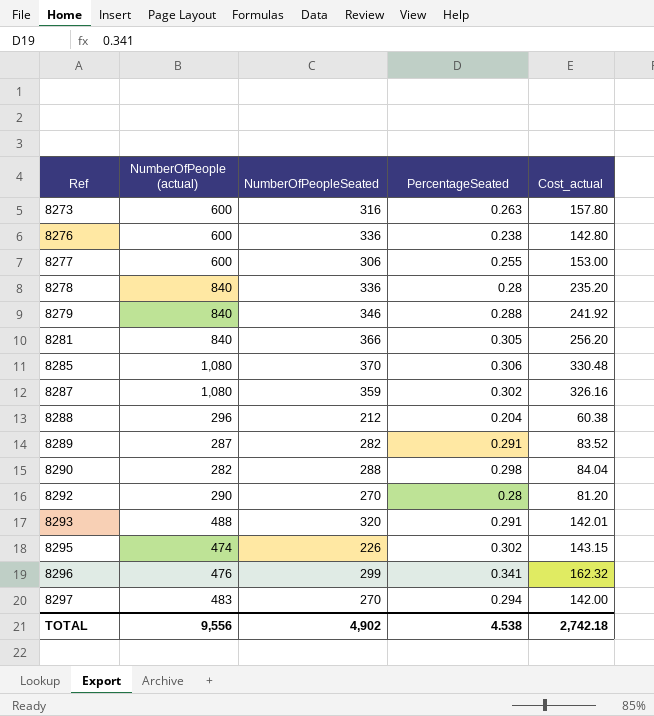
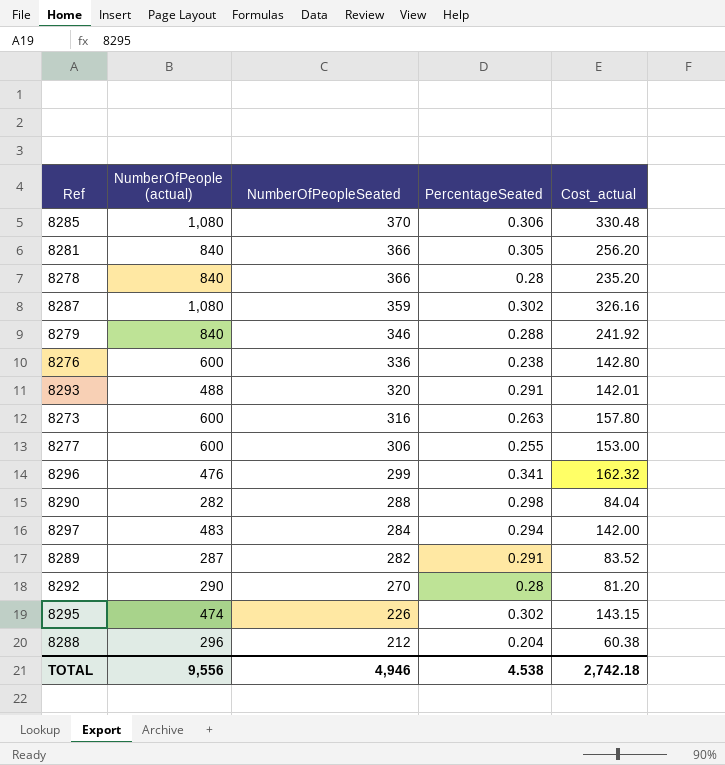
row order: Ref ascending -> NumberOfPeopleSeated descending
8278 | NumberOfPeopleSeated: 336 -> 366
8297 | NumberOfPeopleSeated: 270 -> 284
TOTAL | NumberOfPeopleSeated: 4,902 -> 4,946

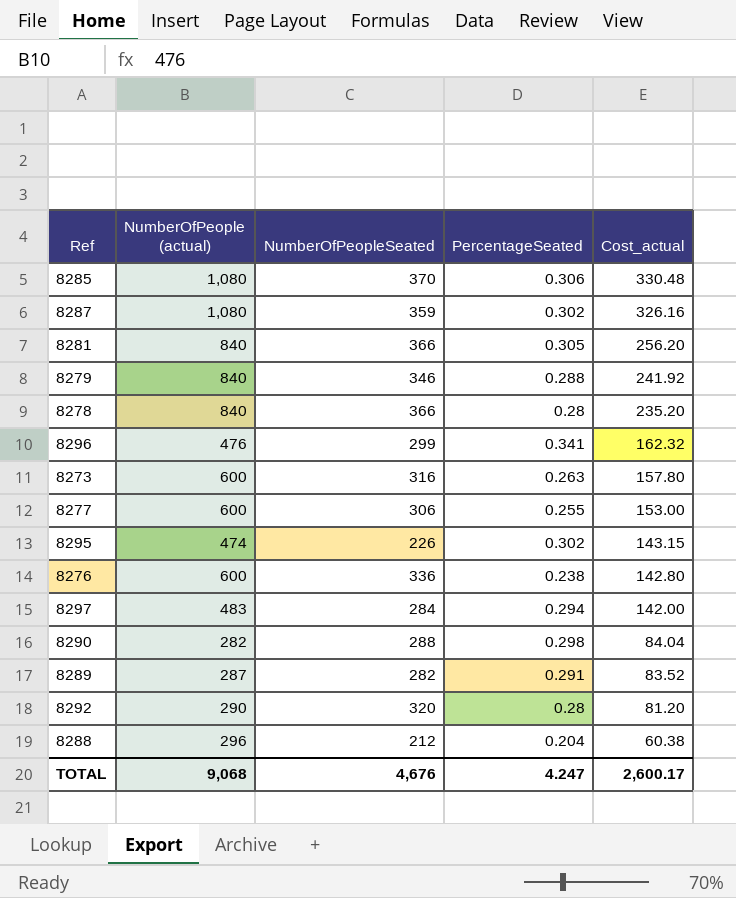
row order: NumberOfPeopleSeated descending -> Cost_actual descending
row 8293: 488 | 320 | 0.291 | 142.01 -> none
8292 | NumberOfPeopleSeated: 270 -> 320
TOTAL | NumberOfPeople (actual): 9,556 -> 9,068
TOTAL | NumberOfPeopleSeated: 4,946 -> 4,676
TOTAL | PercentageSeated: 4.538 -> 4.247
TOTAL | Cost_actual: 2,742.18 -> 2,600.17

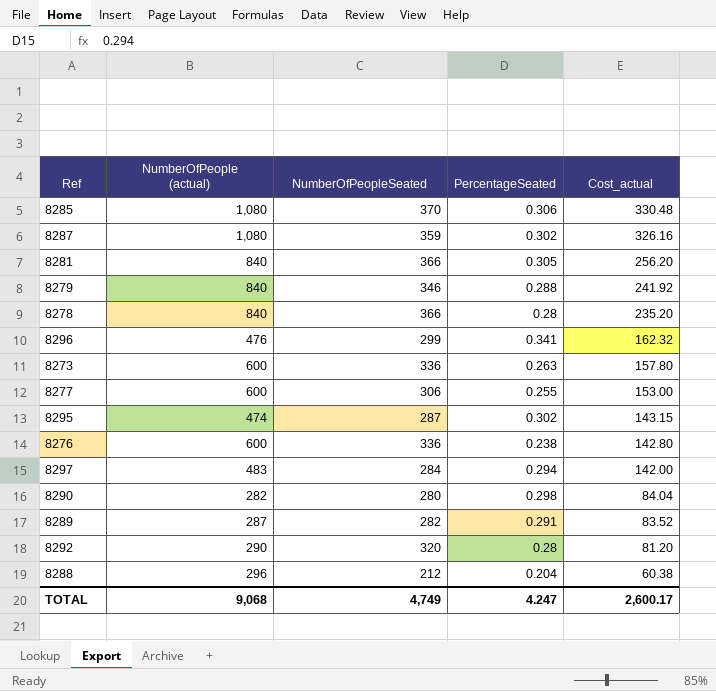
8273 | NumberOfPeopleSeated: 316 -> 336
8295 | NumberOfPeopleSeated: 226 -> 287
8290 | NumberOfPeopleSeated: 288 -> 280
TOTAL | NumberOfPeopleSeated: 4,676 -> 4,749

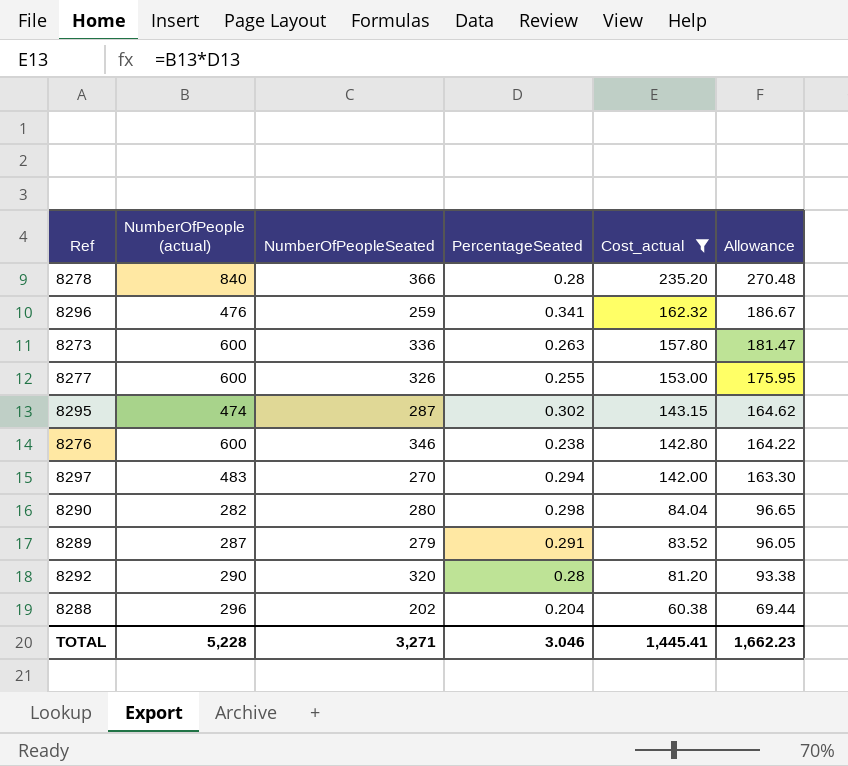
filter: none -> Cost_actual <= 235.20
column Allowance | formula: none -> [Cost_actual] * 1.15
8296 | NumberOfPeopleSeated: 299 -> 259
8277 | NumberOfPeopleSeated: 306 -> 326
8276 | NumberOfPeopleSeated: 336 -> 346
8297 | NumberOfPeopleSeated: 284 -> 270
8289 | NumberOfPeopleSeated: 282 -> 279
8288 | NumberOfPeopleSeated: 212 -> 202
TOTAL | NumberOfPeople (actual): 9,068 -> 5,228
TOTAL | NumberOfPeopleSeated: 4,749 -> 3,271
TOTAL | PercentageSeated: 4.247 -> 3.046
TOTAL | Cost_actual: 2,600.17 -> 1,445.41

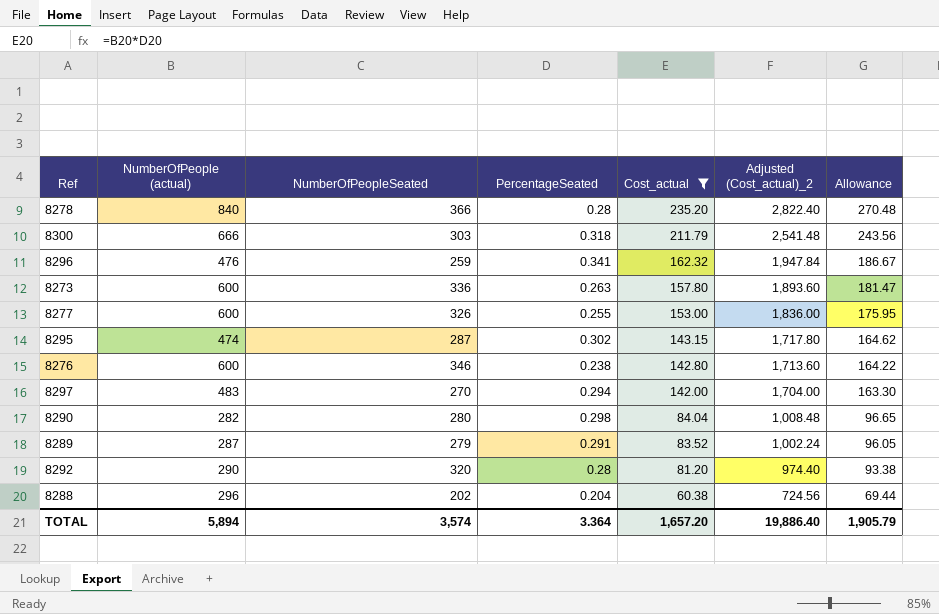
column Adjusted (Cost_actual)_2 | formula: none -> [Cost_actual] * 12
row 8300: none -> 666 | 303 | 0.318 | 211.79 | 2,541.48 | 243.56
TOTAL | NumberOfPeople (actual): 5,228 -> 5,894
TOTAL | NumberOfPeopleSeated: 3,271 -> 3,574
TOTAL | PercentageSeated: 3.046 -> 3.364
TOTAL | Cost_actual: 1,445.41 -> 1,657.20
TOTAL | Allowance: 1,662.23 -> 1,905.79

